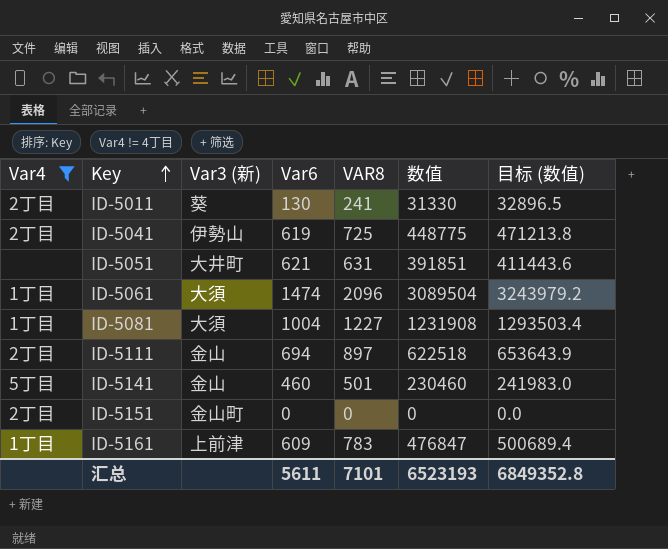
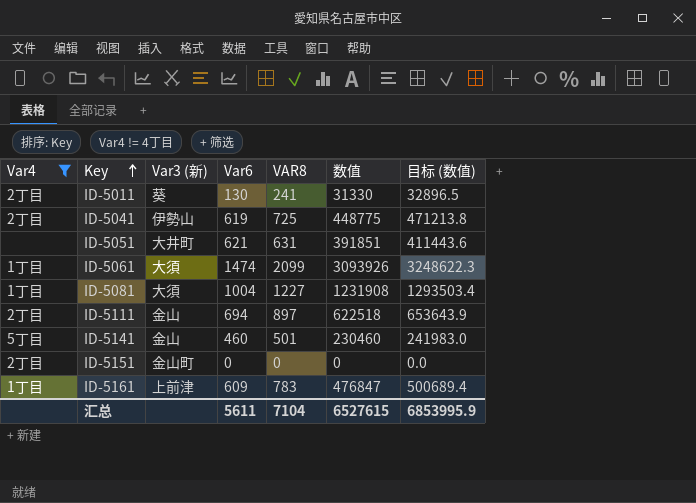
ID-5061 | VAR8: 2096 -> 2099
ID-5061 | 数值: 3089504 -> 3093926
ID-5061 | 目标 (数值): 3243979.2 -> 3248622.3
汇总 | VAR8: 7101 -> 7104
汇总 | 数值: 6523193 -> 6527615
汇总 | 目标 (数值): 6849352.8 -> 6853995.9

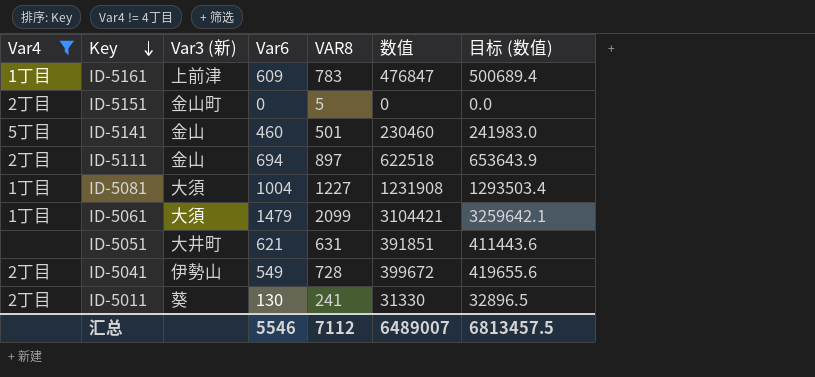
row order: Key ascending -> Key descending
ID-5151 | VAR8: 0 -> 5
ID-5061 | Var6: 1474 -> 1479
ID-5061 | 数值: 3093926 -> 3104421
ID-5061 | 目标 (数值): 3248622.3 -> 3259642.1
ID-5041 | Var6: 619 -> 549
ID-5041 | VAR8: 725 -> 728
ID-5041 | 数值: 448775 -> 399672
ID-5041 | 目标 (数值): 471213.8 -> 419655.6
汇总 | Var6: 5611 -> 5546
汇总 | VAR8: 7104 -> 7112
汇总 | 数值: 6527615 -> 6489007
汇总 | 目标 (数值): 6853995.9 -> 6813457.5

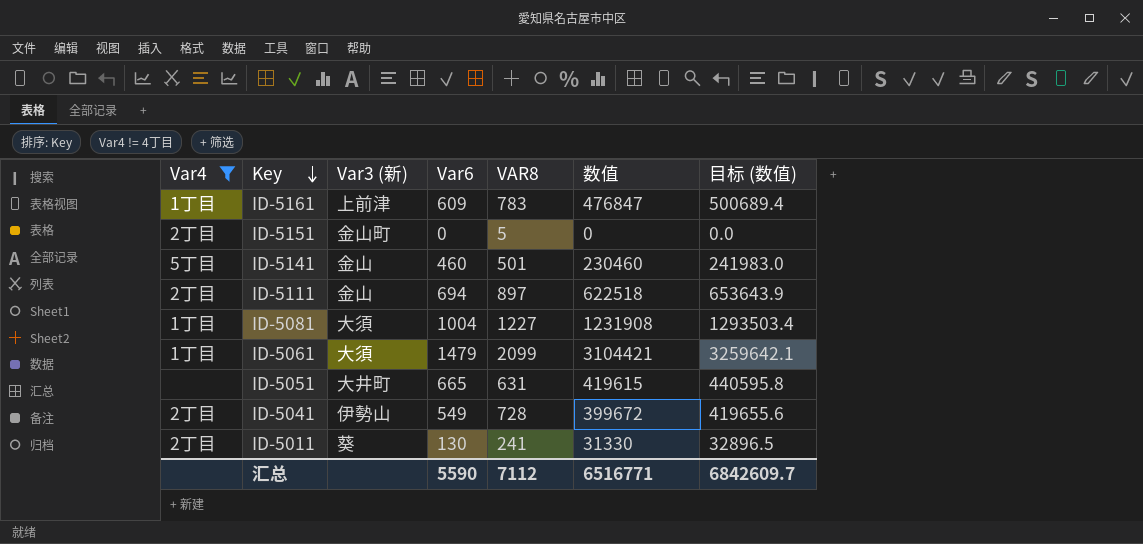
ID-5051 | Var6: 621 -> 665
ID-5051 | 数值: 391851 -> 419615
ID-5051 | 目标 (数值): 411443.6 -> 440595.8
汇总 | Var6: 5546 -> 5590
汇总 | 数值: 6489007 -> 6516771
汇总 | 目标 (数值): 6813457.5 -> 6842609.7

